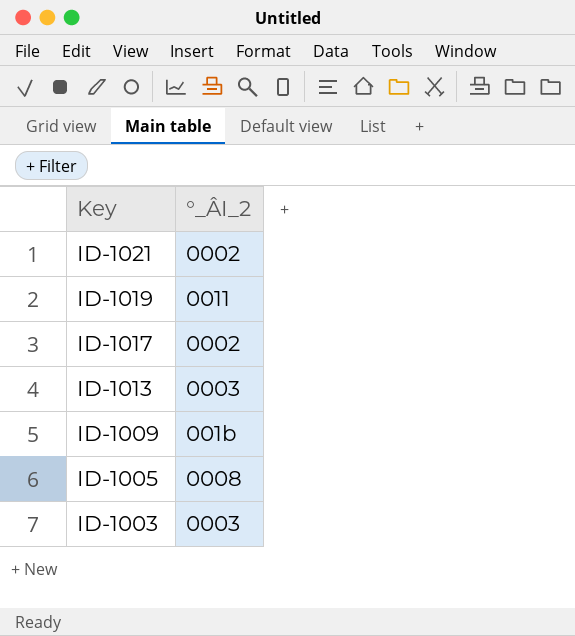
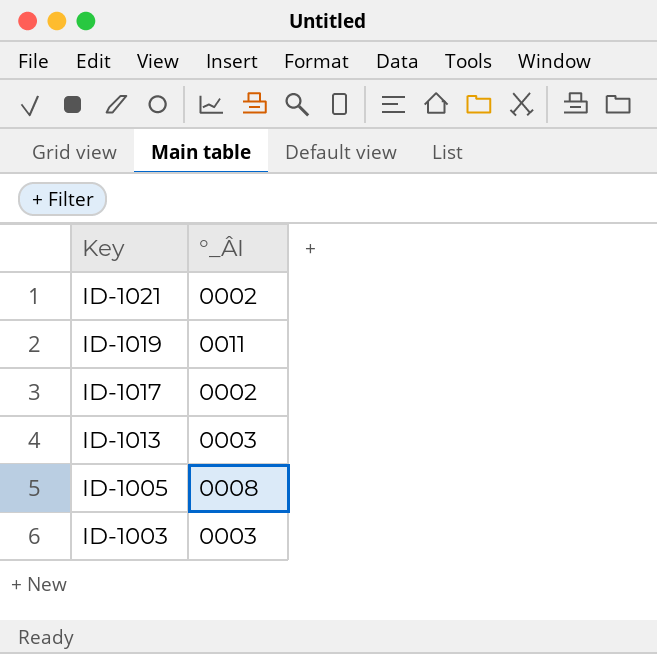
column name: °_ÂI_2 -> °_ÂI
row ID-1009: 001b -> none

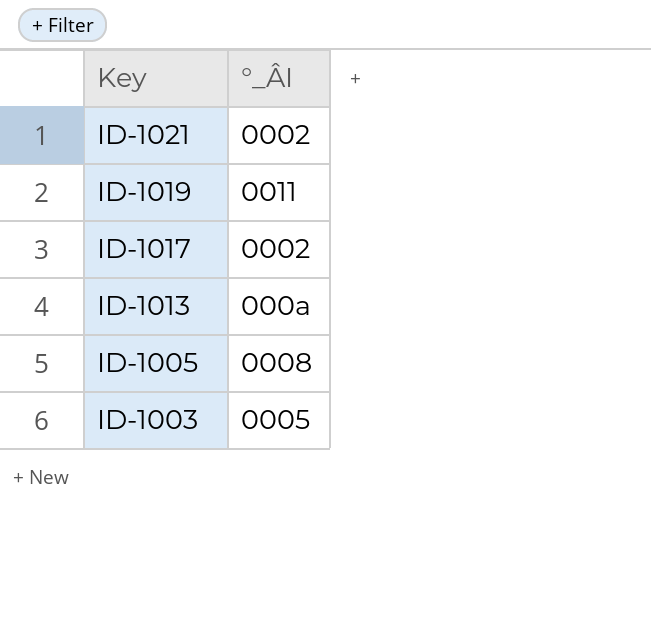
ID-1013 | °_ÂI: 0003 -> 000a
ID-1003 | °_ÂI: 0003 -> 0005

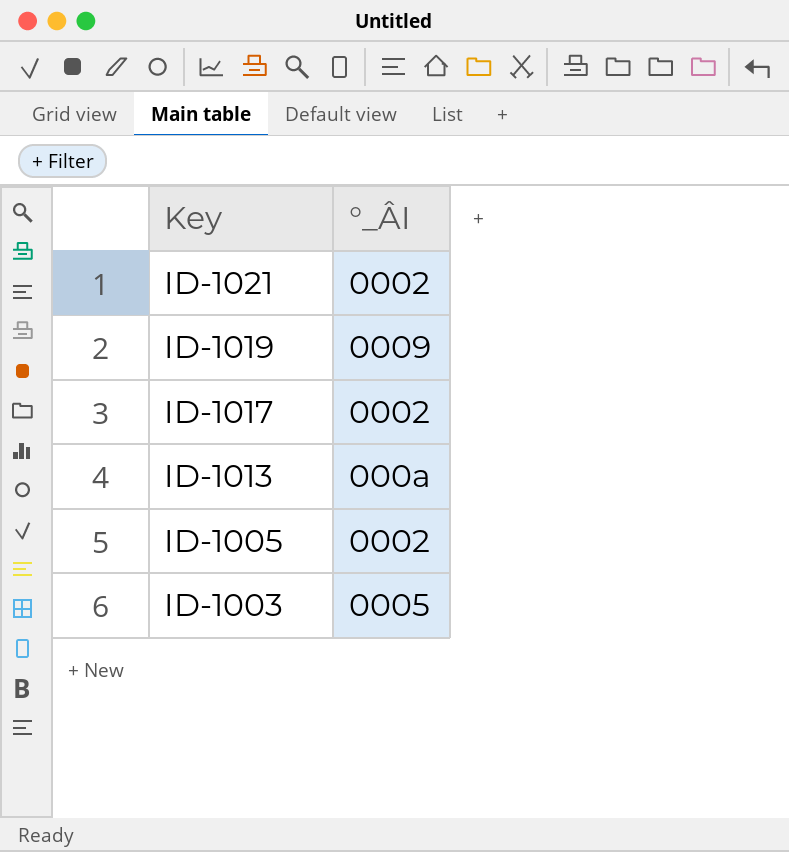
ID-1019 | °_ÂI: 0011 -> 0009
ID-1005 | °_ÂI: 0008 -> 0002

